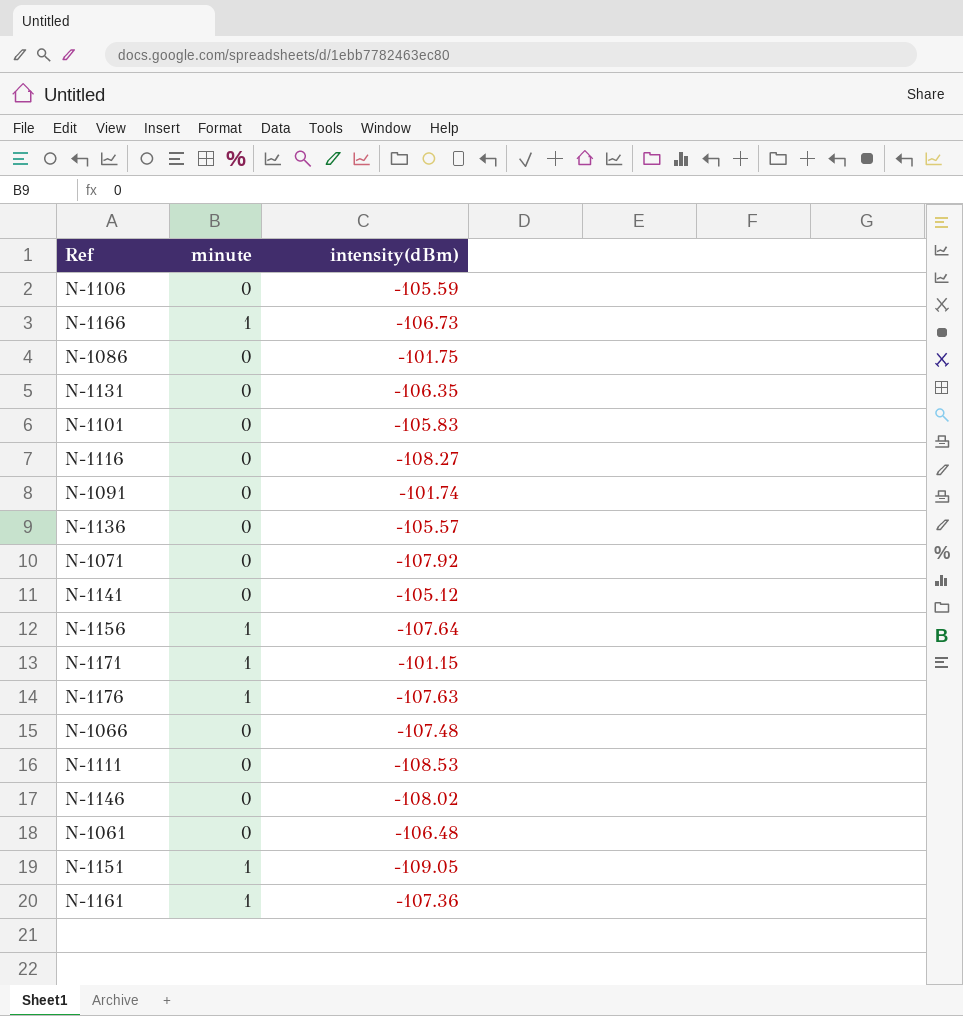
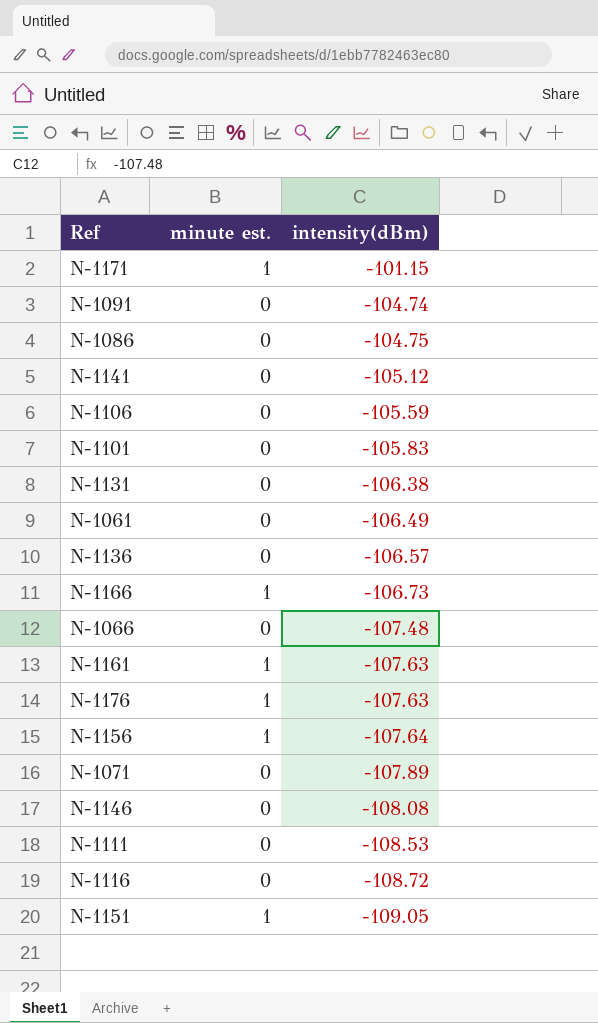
row order: none -> intensity(dBm) descending
column name: minute -> minute est.
N-1091 | intensity(dBm): -101.74 -> -104.74
N-1086 | intensity(dBm): -101.75 -> -104.75
N-1131 | intensity(dBm): -106.35 -> -106.38
N-1061 | intensity(dBm): -106.48 -> -106.49
N-1136 | intensity(dBm): -105.57 -> -106.57
N-1161 | intensity(dBm): -107.36 -> -107.63
N-1071 | intensity(dBm): -107.92 -> -107.89
N-1146 | intensity(dBm): -108.02 -> -108.08
N-1116 | intensity(dBm): -108.27 -> -108.72

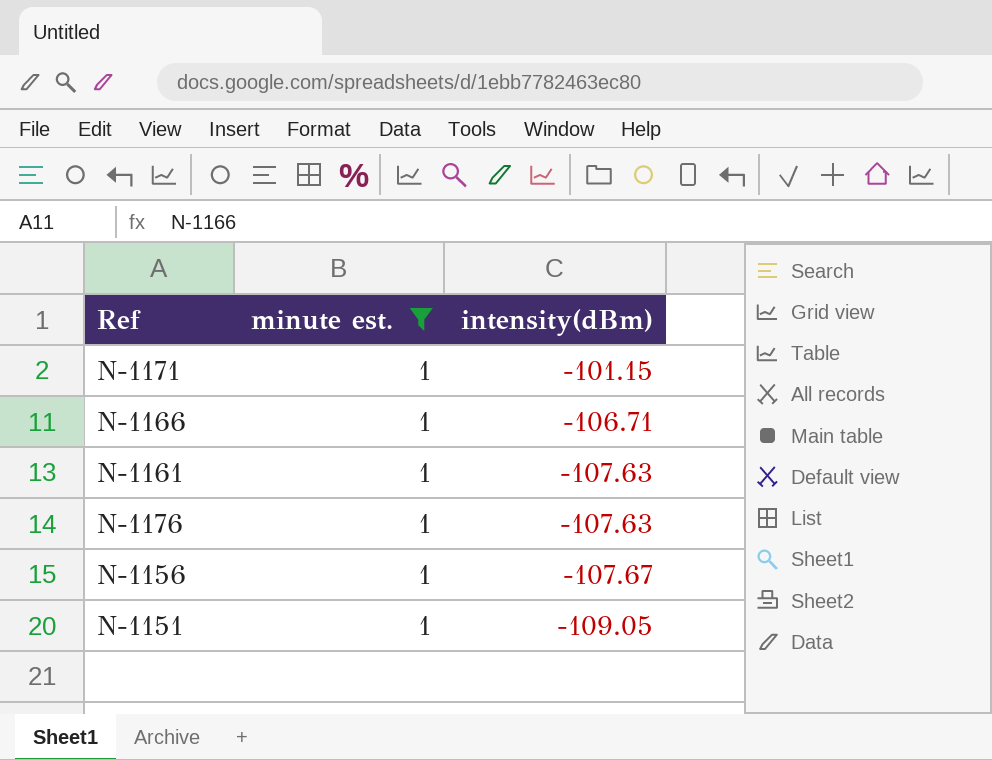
filter: none -> minute est. = 1
N-1166 | intensity(dBm): -106.73 -> -106.71
N-1156 | intensity(dBm): -107.64 -> -107.67

